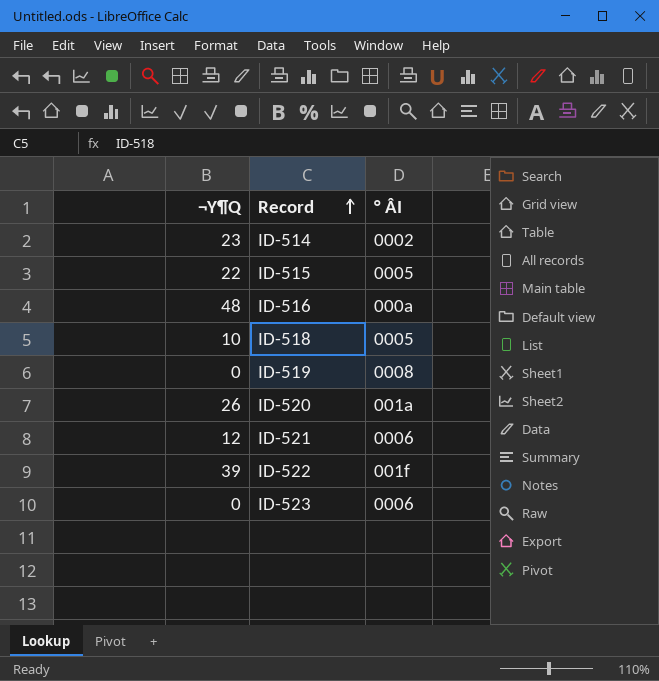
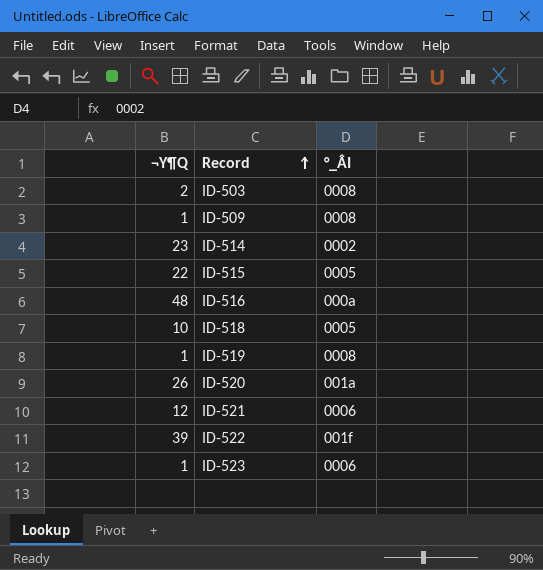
column name: ° ÂI -> °_ÂI
row ID-503: none -> 2 | 0008
row ID-509: none -> 1 | 0008
ID-519 | ¬Y¶Q: 0 -> 1
ID-523 | ¬Y¶Q: 0 -> 1

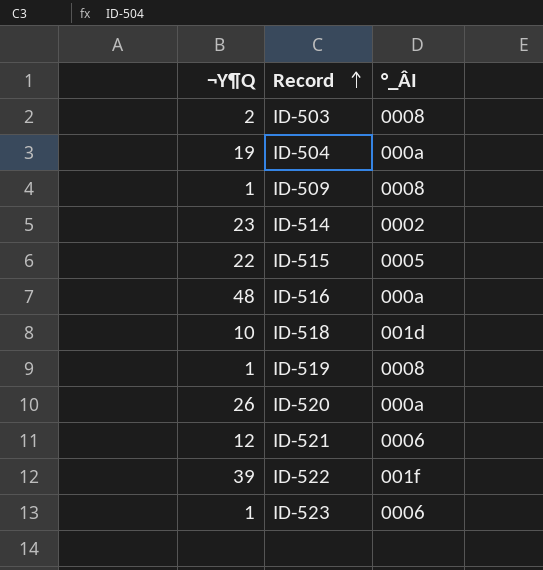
row ID-504: none -> 19 | 000a
ID-518 | °_ÂI: 0005 -> 001d
ID-520 | °_ÂI: 001a -> 000a

